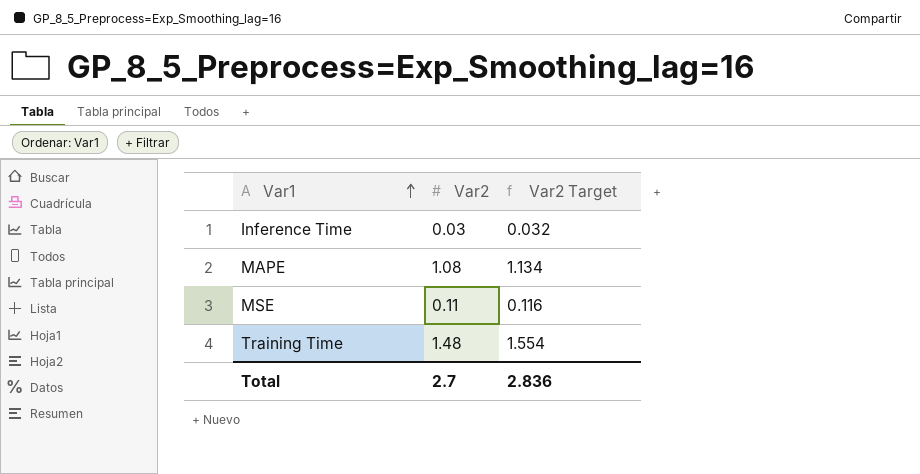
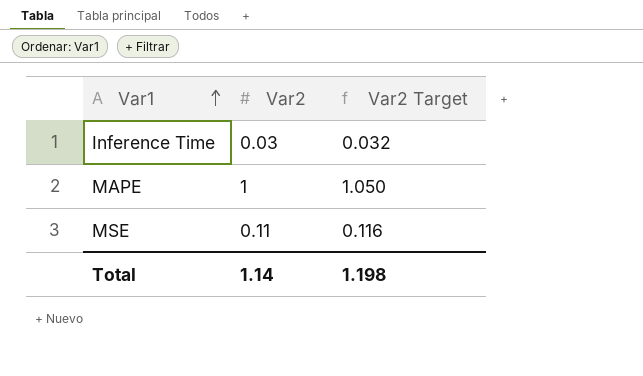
row Training Time: 1.48 | 1.554 -> none
MAPE | Var2: 1.08 -> 1
MAPE | Var2 Target: 1.134 -> 1.050
Total | Var2: 2.7 -> 1.14
Total | Var2 Target: 2.836 -> 1.198

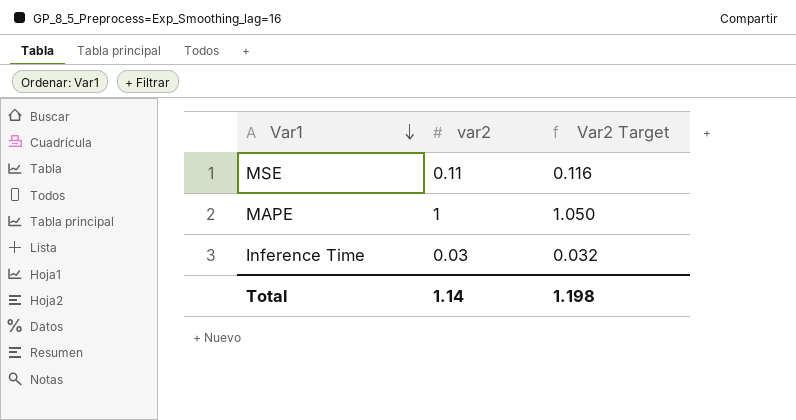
row order: Var1 ascending -> Var1 descending
column name: Var2 -> var2

